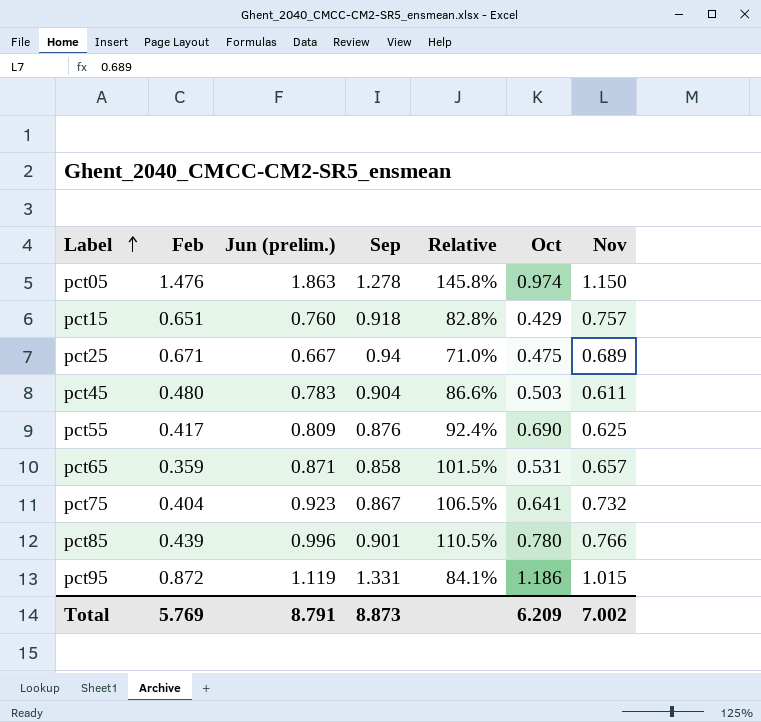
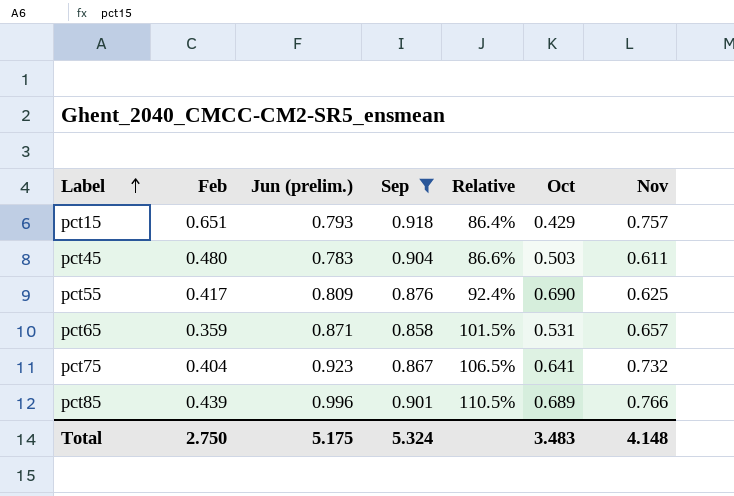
filter: none -> Sep <= 0.918
pct15 | Jun (prelim.): 0.760 -> 0.793
pct15 | Relative: 82.8% -> 86.4%
pct85 | Oct: 0.780 -> 0.689
Total | Feb: 5.769 -> 2.750
Total | Jun (prelim.): 8.791 -> 5.175
Total | Sep: 8.873 -> 5.324
Total | Oct: 6.209 -> 3.483
Total | Nov: 7.002 -> 4.148

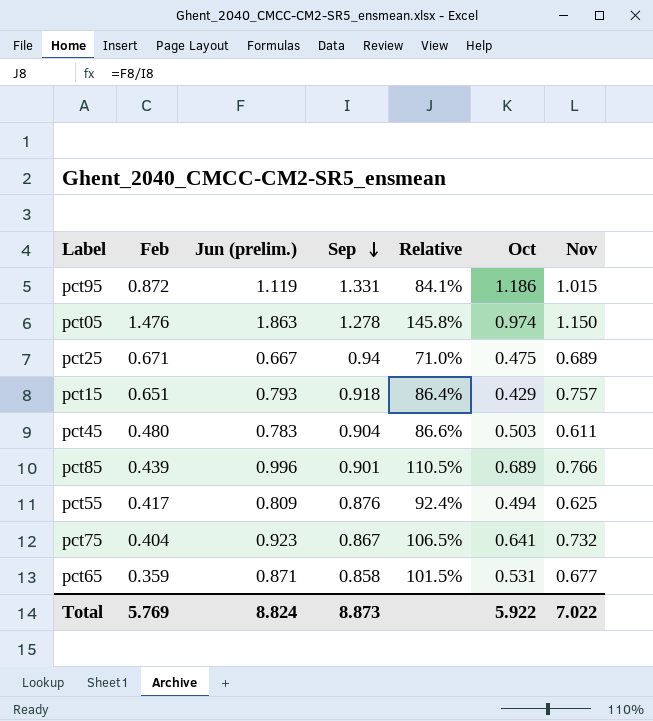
filter: Sep <= 0.918 -> none
row order: Label ascending -> Sep descending
pct55 | Oct: 0.690 -> 0.494
pct65 | Nov: 0.657 -> 0.677
Total | Feb: 2.750 -> 5.769
Total | Jun (prelim.): 5.175 -> 8.824
Total | Sep: 5.324 -> 8.873
Total | Oct: 3.483 -> 5.922
Total | Nov: 4.148 -> 7.022

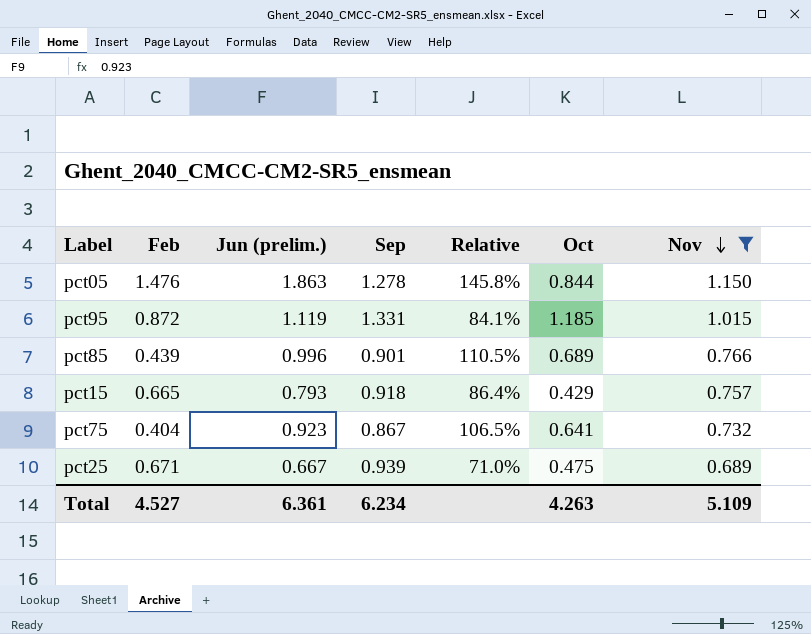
filter: none -> Nov >= 0.689
row order: Sep descending -> Nov descending
pct05 | Oct: 0.974 -> 0.844
pct95 | Oct: 1.186 -> 1.185
pct15 | Feb: 0.651 -> 0.665
pct25 | Sep: 0.94 -> 0.939
Total | Feb: 5.769 -> 4.527
Total | Jun (prelim.): 8.824 -> 6.361
Total | Sep: 8.873 -> 6.234
Total | Oct: 5.922 -> 4.263
Total | Nov: 7.022 -> 5.109

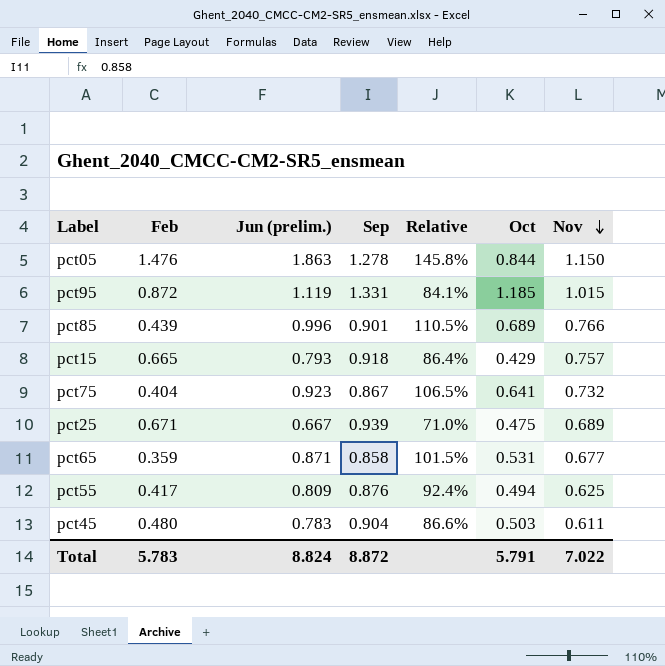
filter: Nov >= 0.689 -> none
Total | Feb: 4.527 -> 5.783
Total | Jun (prelim.): 6.361 -> 8.824
Total | Sep: 6.234 -> 8.872
Total | Oct: 4.263 -> 5.791
Total | Nov: 5.109 -> 7.022

